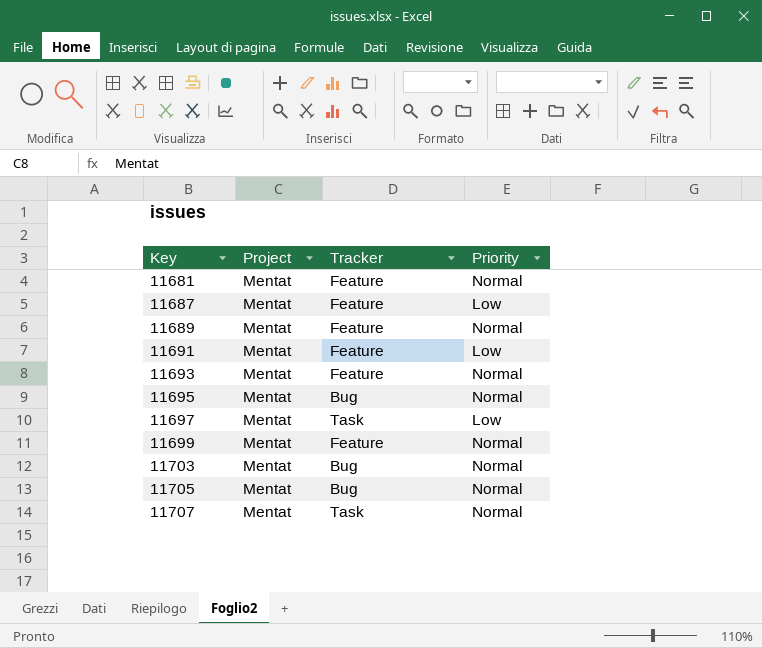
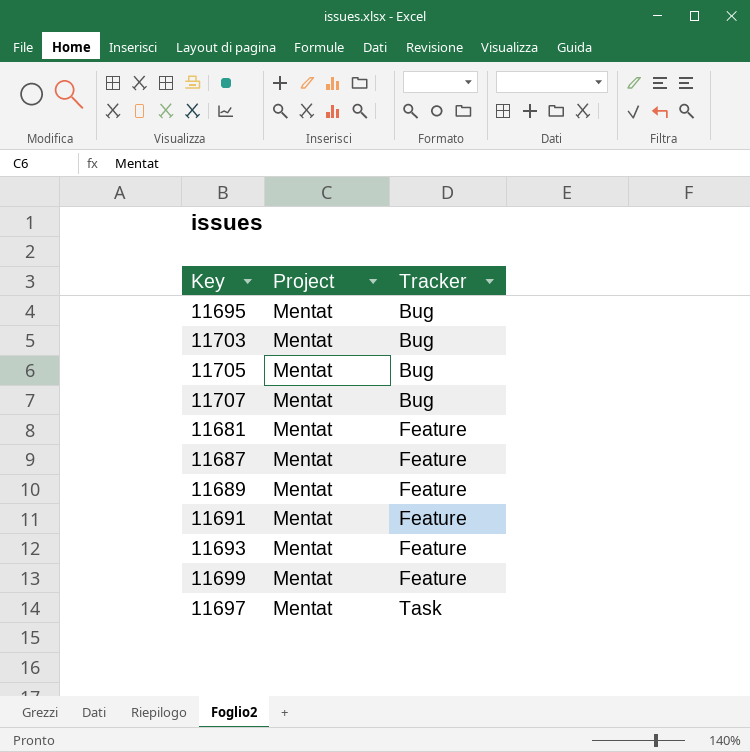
row order: Key ascending -> Tracker ascending
column Priority | position: 4 -> none
11707 | Tracker: Task -> Bug

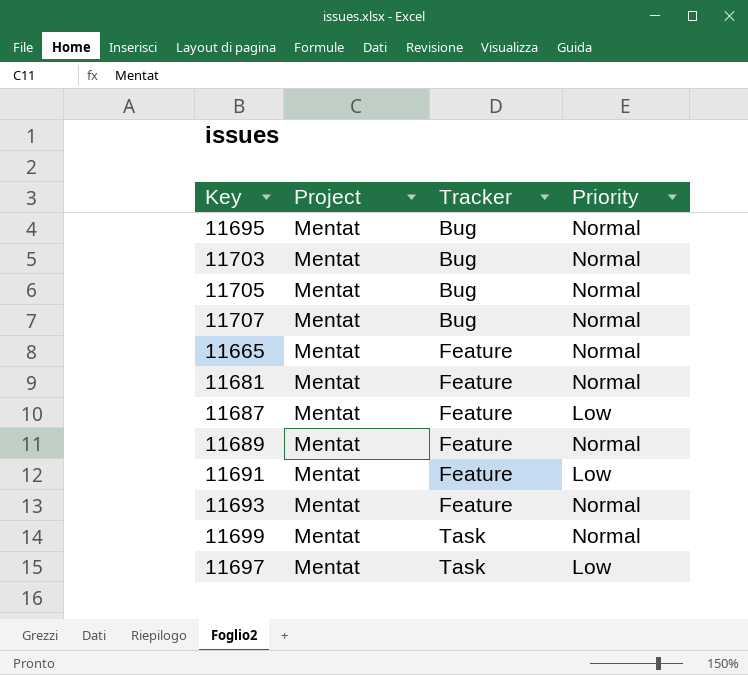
column Priority | position: none -> 4
row 11665: none -> Mentat | Feature | Normal
11699 | Tracker: Feature -> Task

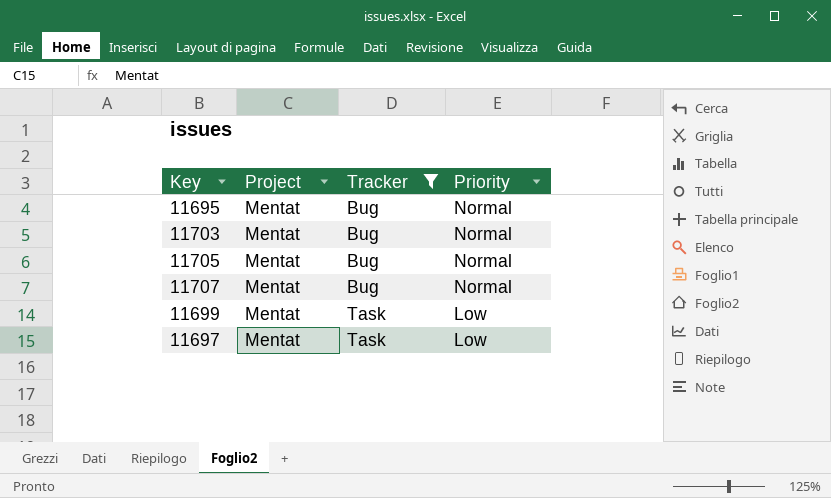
filter: none -> Tracker != Feature
11699 | Priority: Normal -> Low

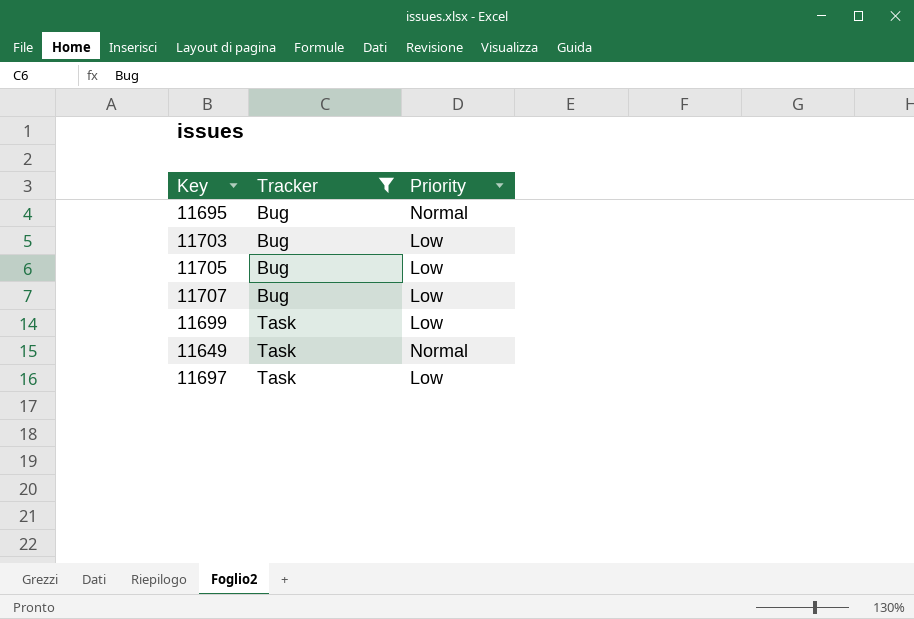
column Project | position: 2 -> none
11703 | Priority: Normal -> Low
11705 | Priority: Normal -> Low
11707 | Priority: Normal -> Low
row 11649: none -> Task | Normal

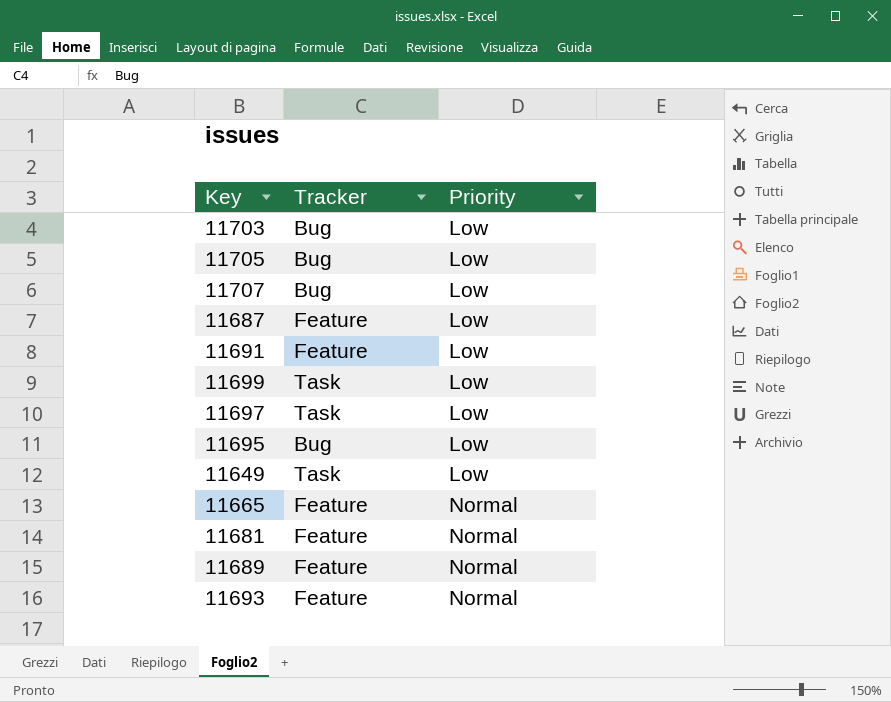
filter: Tracker != Feature -> none
row order: Tracker ascending -> Priority ascending
11695 | Priority: Normal -> Low
11649 | Priority: Normal -> Low

